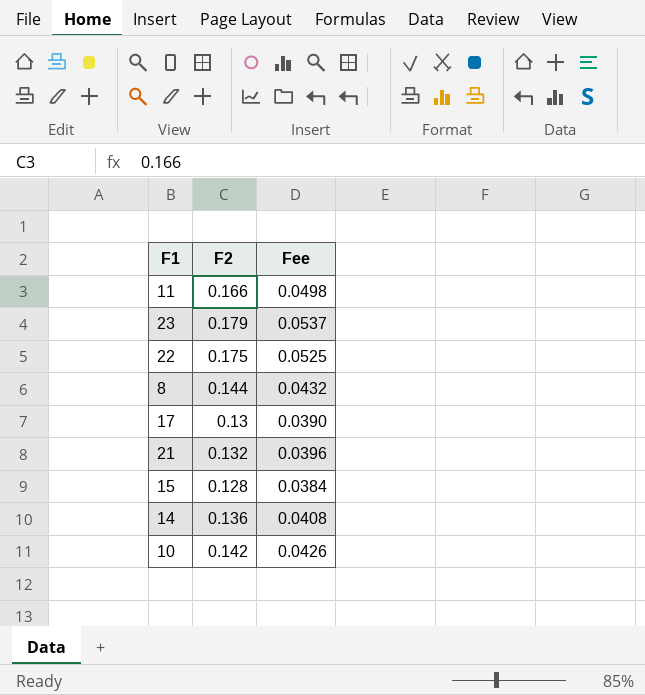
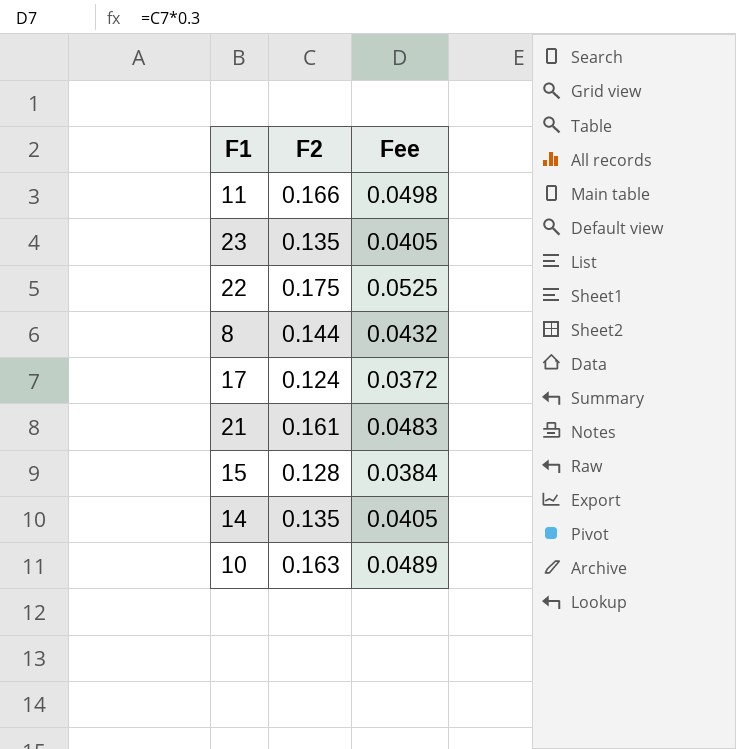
23 | F2: 0.179 -> 0.135
23 | Fee: 0.0537 -> 0.0405
17 | F2: 0.13 -> 0.124
17 | Fee: 0.0390 -> 0.0372
21 | F2: 0.132 -> 0.161
21 | Fee: 0.0396 -> 0.0483
14 | F2: 0.136 -> 0.135
14 | Fee: 0.0408 -> 0.0405
10 | F2: 0.142 -> 0.163
10 | Fee: 0.0426 -> 0.0489

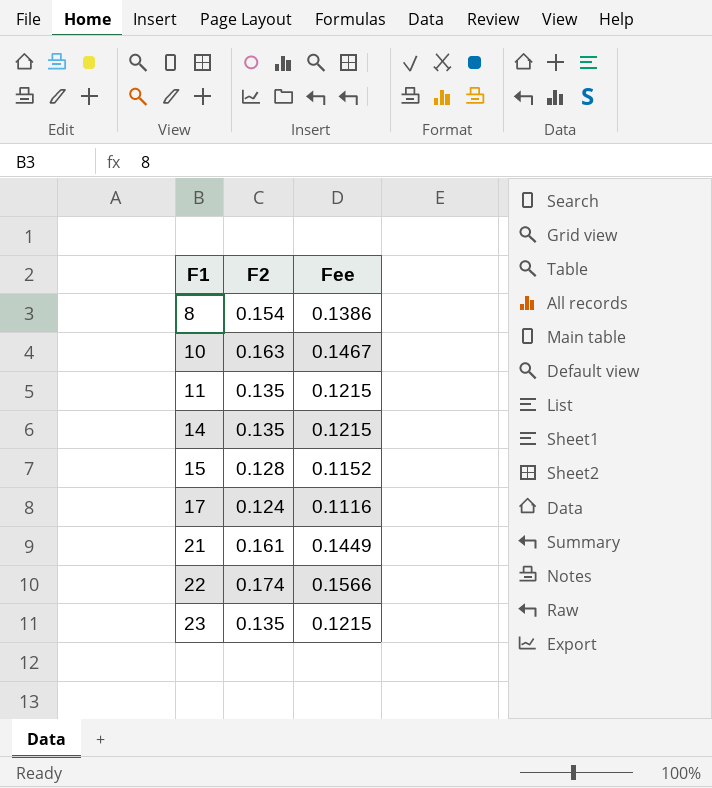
row order: none -> F1 ascending
column Fee | formula: [F2] * 0.3 -> [F2] * 0.9
8 | F2: 0.144 -> 0.154
11 | F2: 0.166 -> 0.135
22 | F2: 0.175 -> 0.174

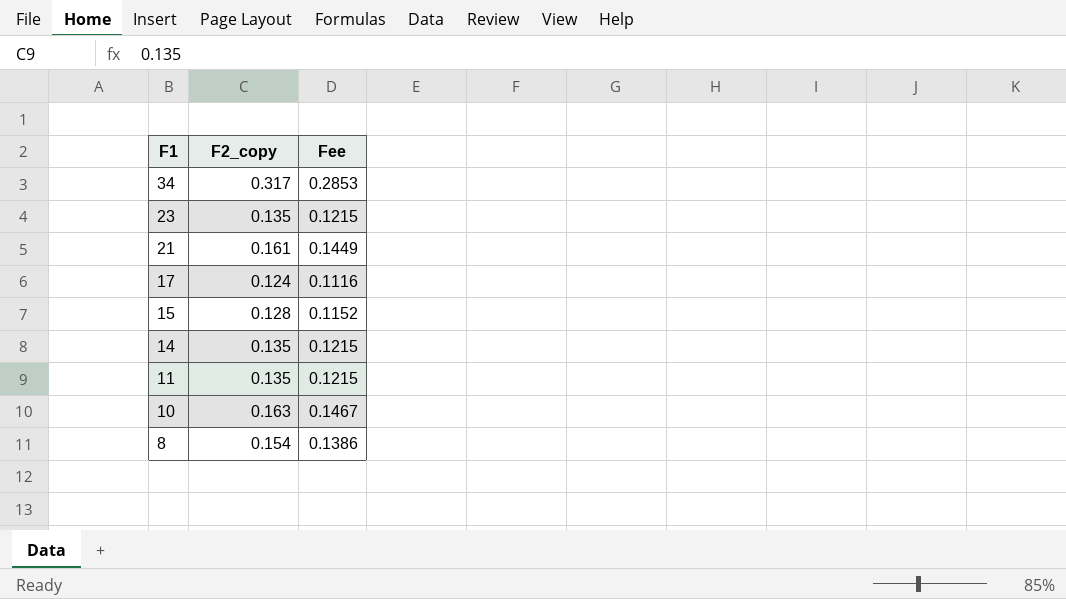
row order: F1 ascending -> F1 descending
column name: F2 -> F2_copy
row 22: 0.174 | 0.1566 -> none
row 34: none -> 0.317 | 0.2853

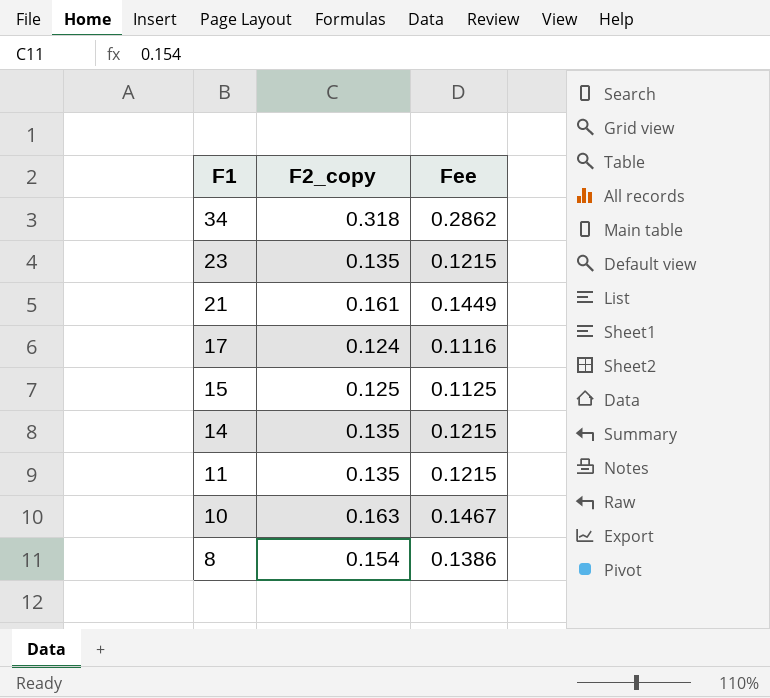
34 | F2_copy: 0.317 -> 0.318
34 | Fee: 0.2853 -> 0.2862
15 | F2_copy: 0.128 -> 0.125
15 | Fee: 0.1152 -> 0.1125

